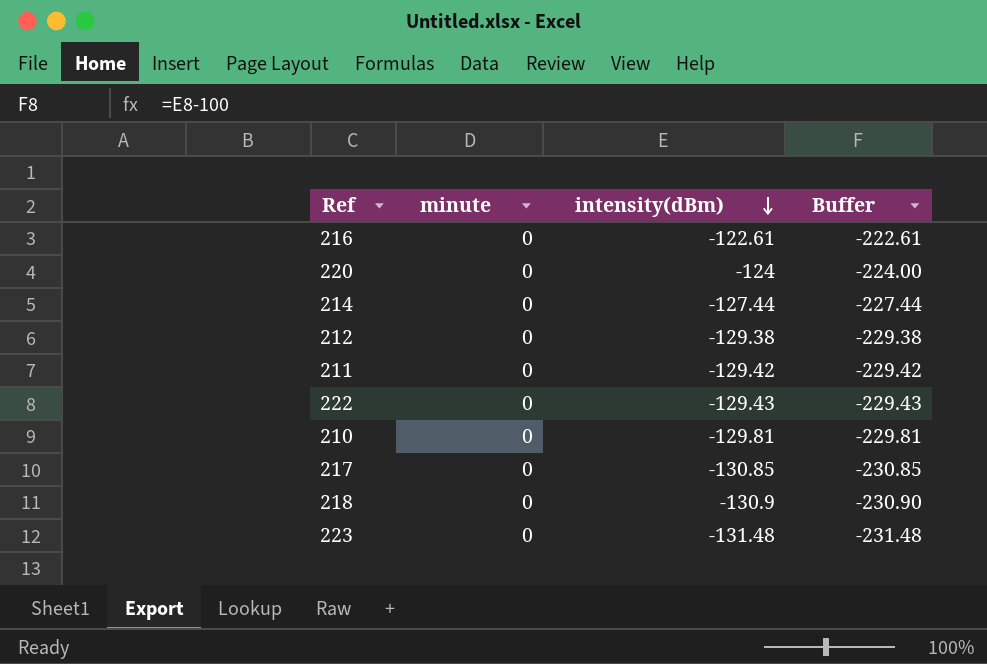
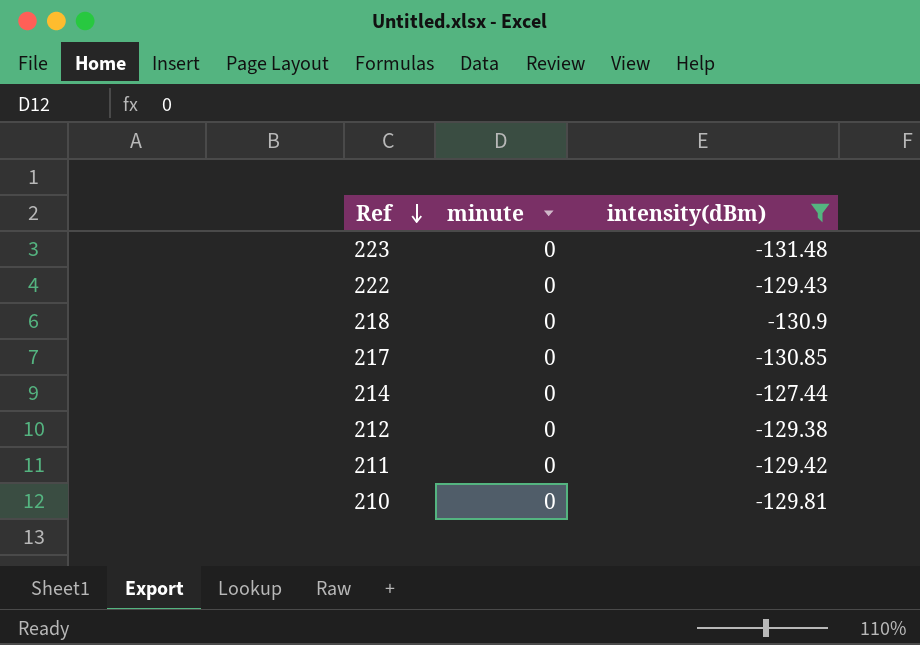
filter: none -> intensity(dBm) <= -127.44
row order: intensity(dBm) descending -> Ref descending
column Buffer | formula: [intensity(dBm)] - 100 -> none

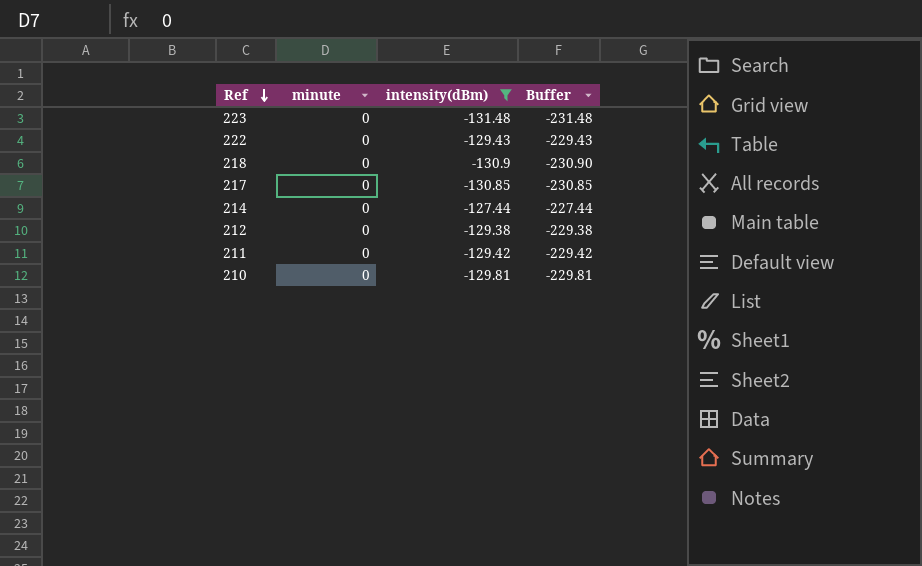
column Buffer | formula: none -> [intensity(dBm)] - 100

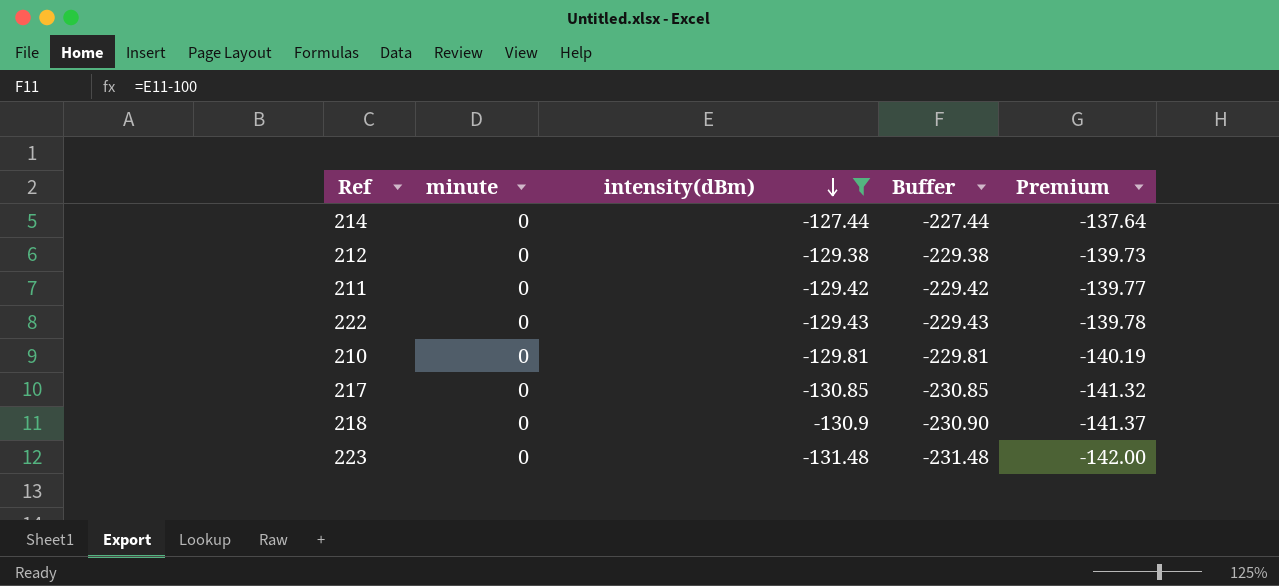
row order: Ref descending -> intensity(dBm) descending
column Premium | formula: none -> [intensity(dBm)] * 1.08

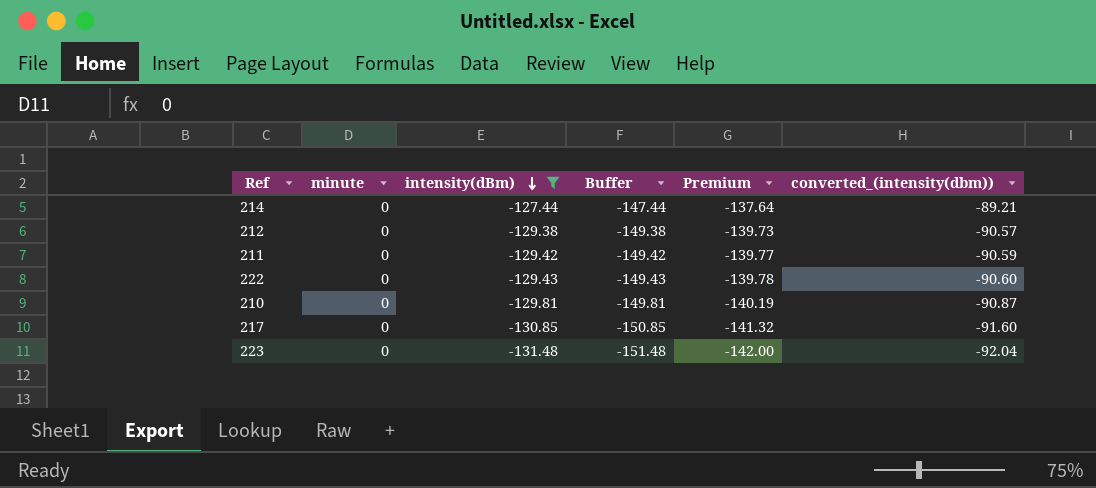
column Buffer | formula: [intensity(dBm)] - 100 -> [intensity(dBm)] - 20
column converted_(intensity(dbm)) | formula: none -> [intensity(dBm)] * 0.7
row 218: 0 | -130.9 | -230.90 | -141.37 -> none

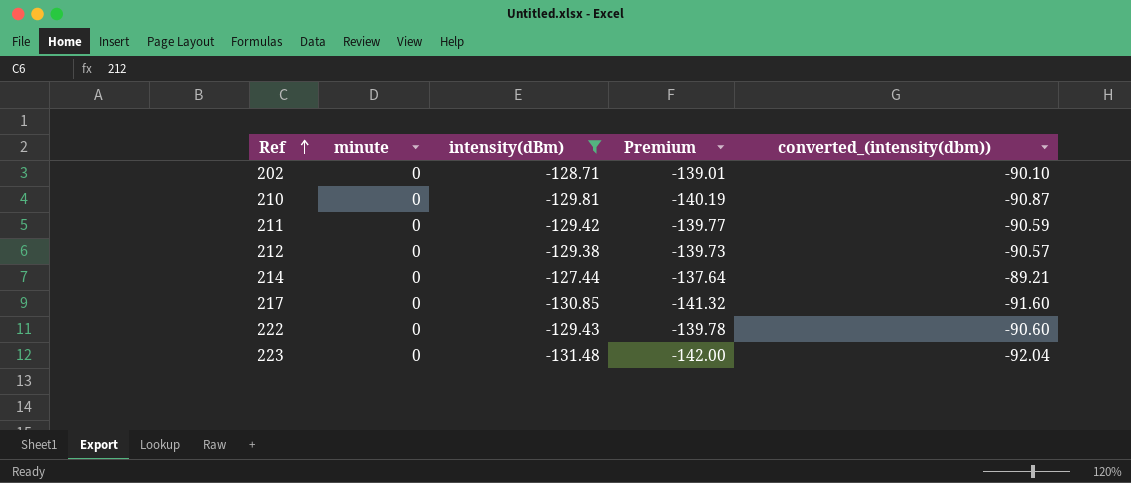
row order: intensity(dBm) descending -> Ref ascending
column Buffer | formula: [intensity(dBm)] - 20 -> none
row 202: none -> 0 | -128.71 | -139.01 | -90.10

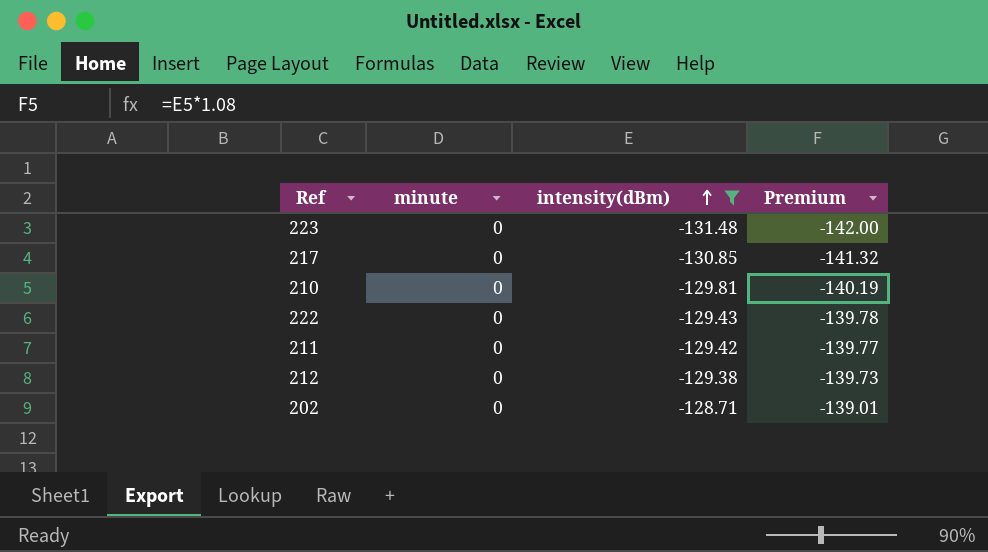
row order: Ref ascending -> intensity(dBm) ascending
column converted_(intensity(dbm)) | formula: [intensity(dBm)] * 0.7 -> none
row 214: 0 | -127.44 | -137.64 | -89.21 -> none

